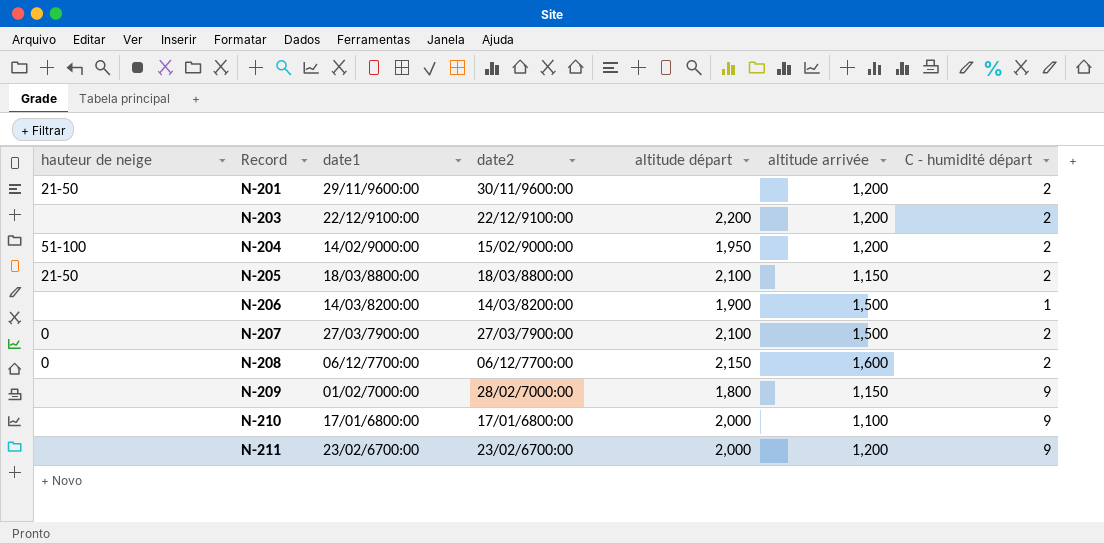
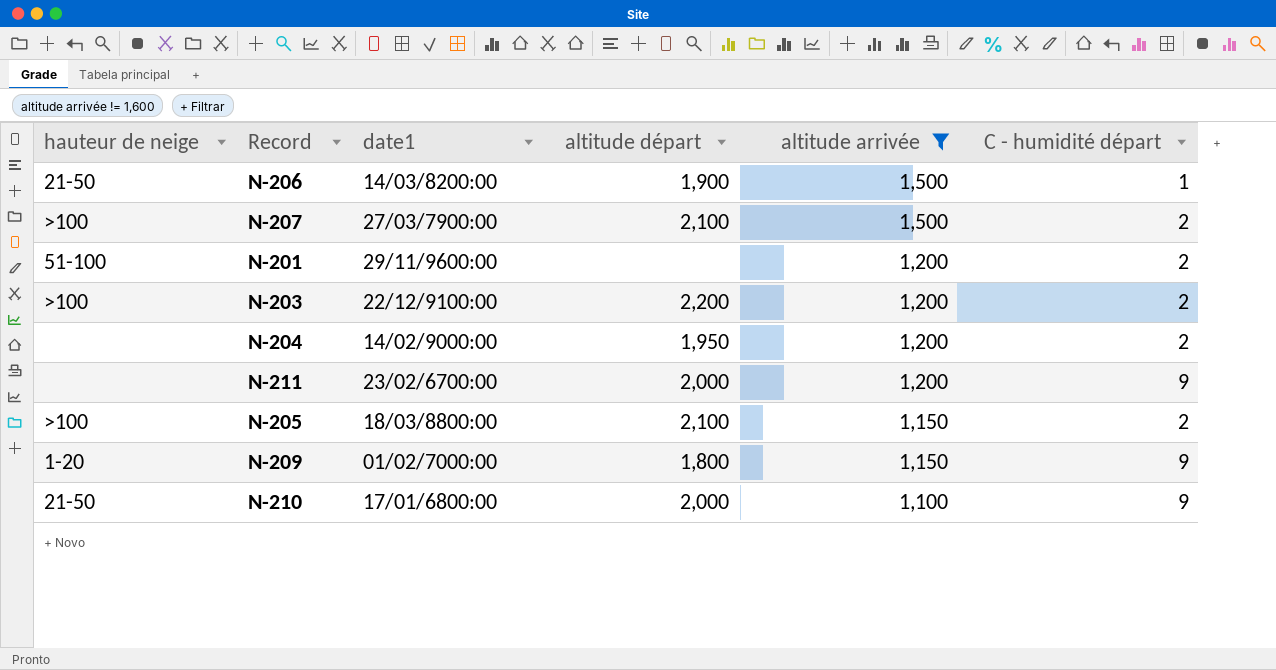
filter: none -> altitude arrivée != 1,600
row order: Record ascending -> altitude arrivée descending
column date2 | position: 4 -> none
N-206 | hauteur de neige: none -> 21-50
N-207 | hauteur de neige: 0 -> >100
N-201 | hauteur de neige: 21-50 -> 51-100
N-203 | hauteur de neige: none -> >100
N-204 | hauteur de neige: 51-100 -> none
N-205 | hauteur de neige: 21-50 -> >100
N-209 | hauteur de neige: none -> 1-20
N-210 | hauteur de neige: none -> 21-50

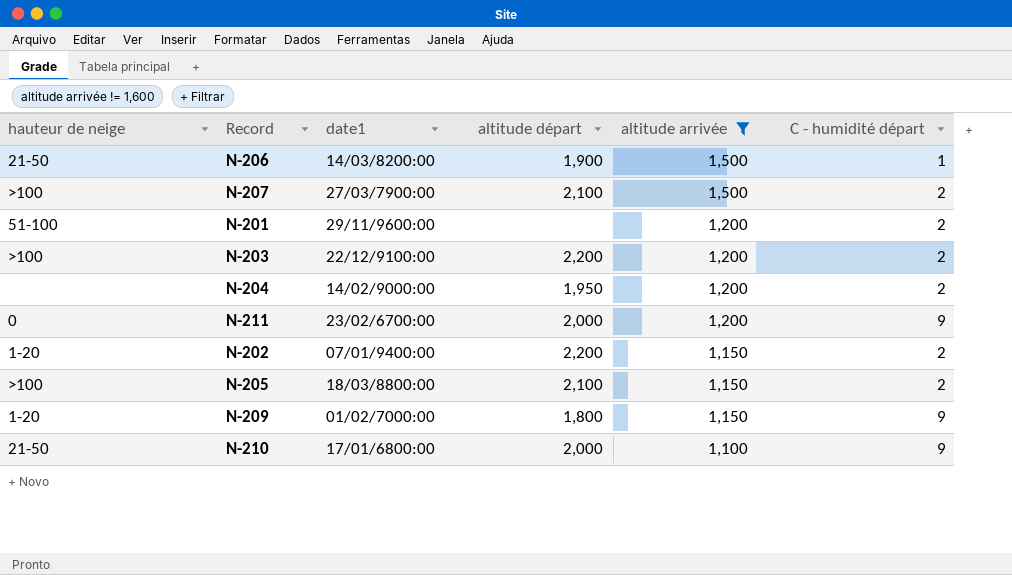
N-211 | hauteur de neige: none -> 0
row N-202: none -> 1-20 | 07/01/9400:00 | 2,200 | 1,150 | 2

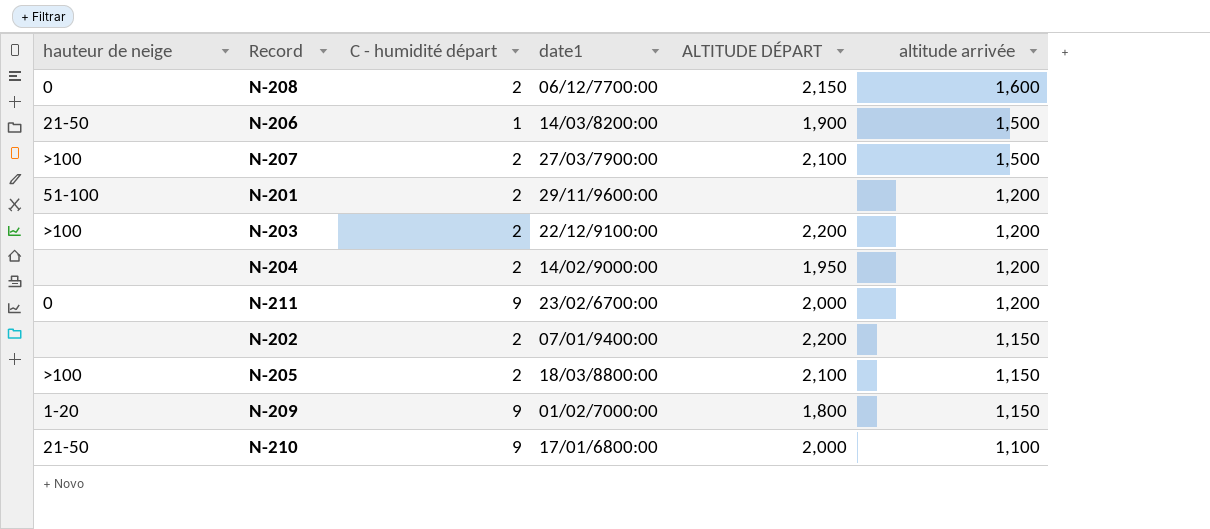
filter: altitude arrivée != 1,600 -> none
column C - humidité départ | position: 6 -> 3
column name: altitude départ -> ALTITUDE DÉPART
N-202 | hauteur de neige: 1-20 -> none

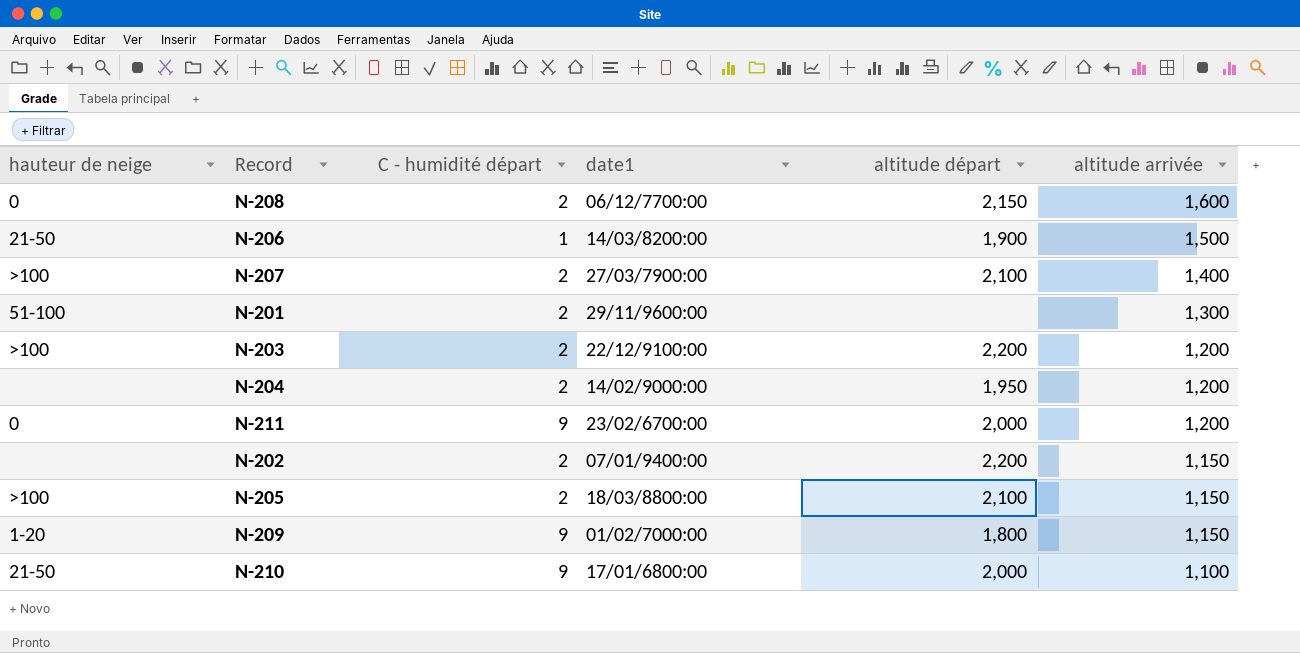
column name: ALTITUDE DÉPART -> altitude départ
N-207 | altitude arrivée: 1,500 -> 1,400
N-201 | altitude arrivée: 1,200 -> 1,300

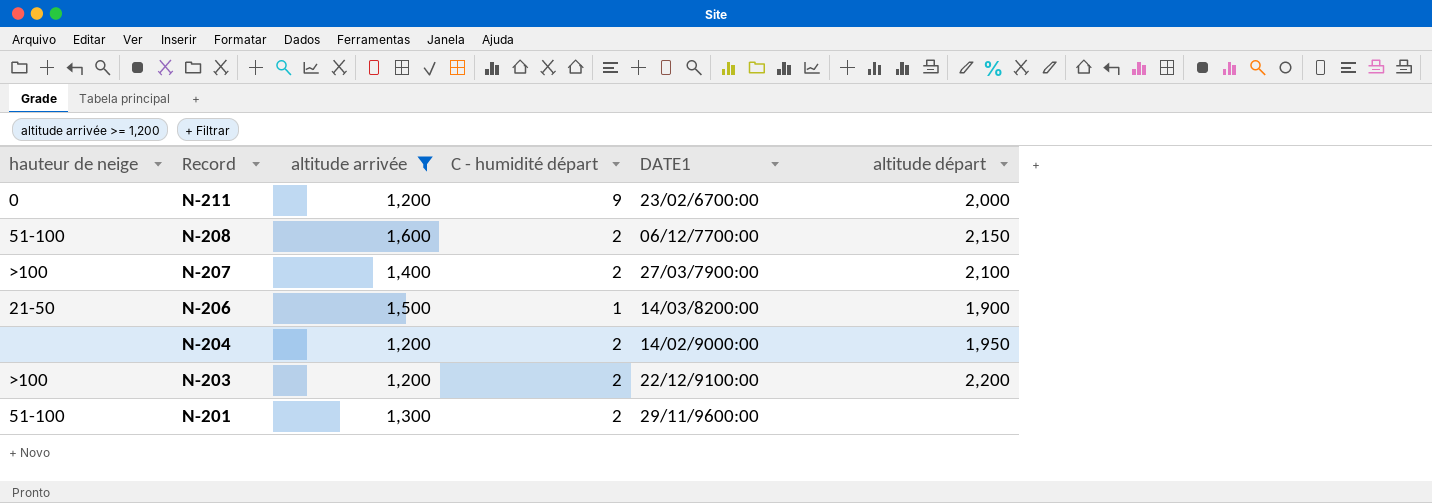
filter: none -> altitude arrivée >= 1,200
row order: altitude arrivée descending -> Record descending
column altitude arrivée | position: 6 -> 3
column name: date1 -> DATE1
N-208 | hauteur de neige: 0 -> 51-100

